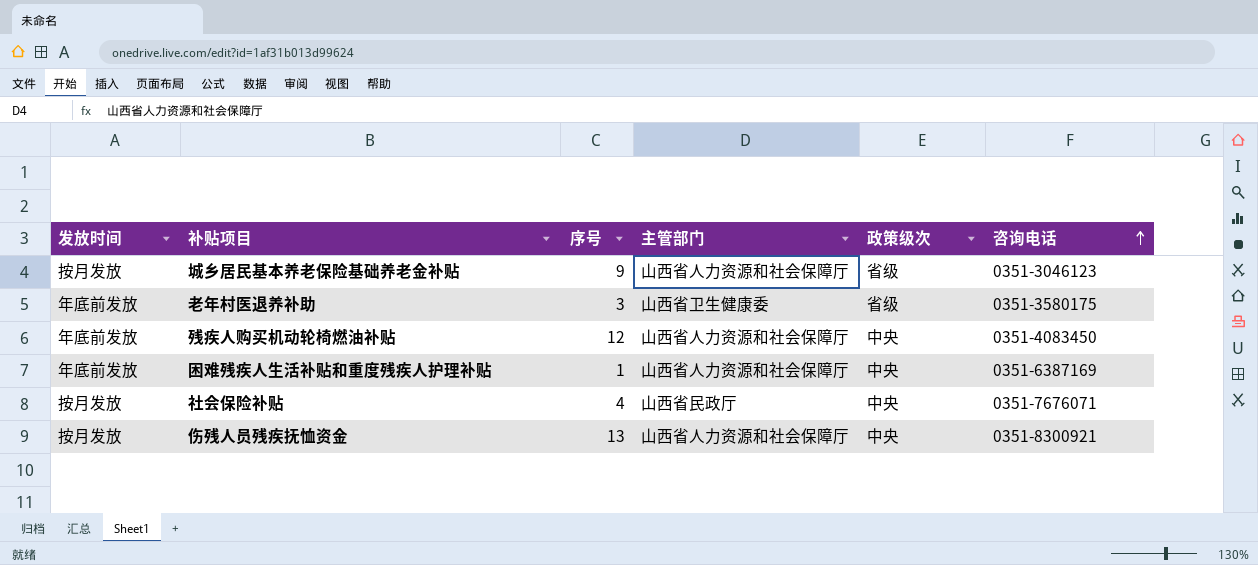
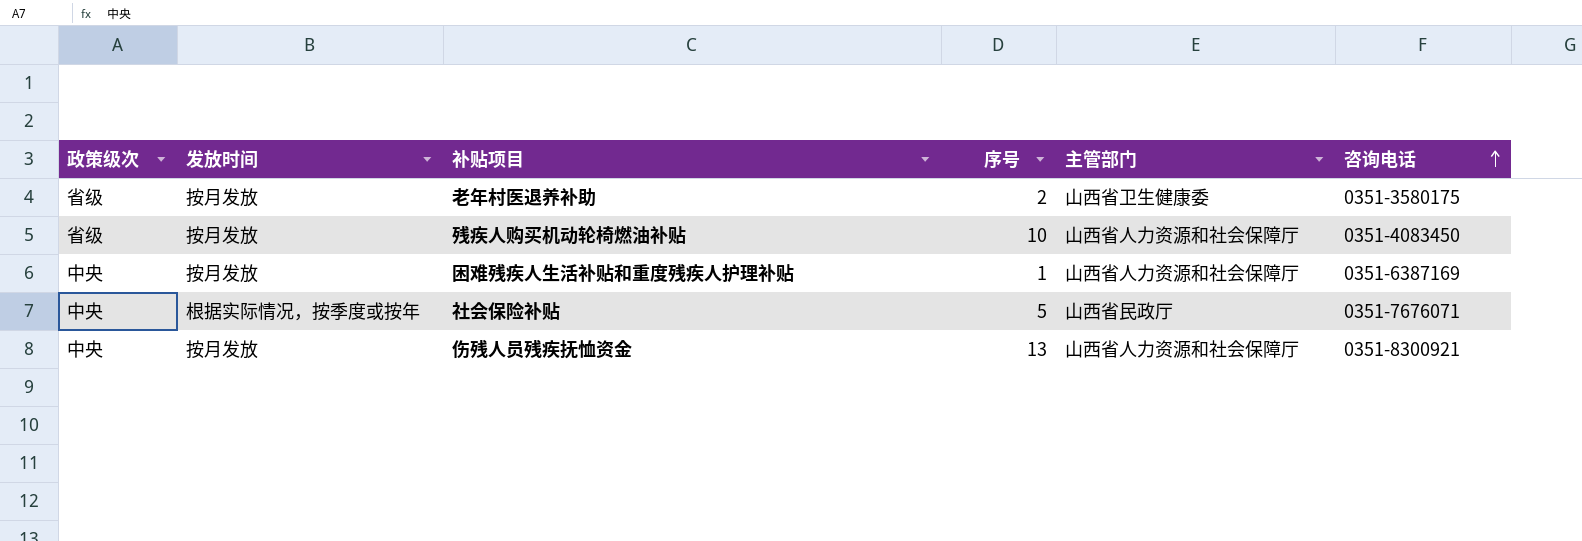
column 政策级次 | position: 5 -> 1
row 城乡居民基本养老保险基础养老金补贴: 按月发放 | 9 | 山西省人力资源和社会保障厅 | 省级 | 0351-3046123 -> none
老年村医退养补助 | 发放时间: 年底前发放 -> 按月发放
老年村医退养补助 | 序号: 3 -> 2
残疾人购买机动轮椅燃油补贴 | 政策级次: 中央 -> 省级
残疾人购买机动轮椅燃油补贴 | 发放时间: 年底前发放 -> 按月发放
残疾人购买机动轮椅燃油补贴 | 序号: 12 -> 10
困难残疾人生活补贴和重度残疾人护理补贴 | 发放时间: 年底前发放 -> 按月发放
社会保险补贴 | 发放时间: 按月发放 -> 根据实际情况，按季度或按年
社会保险补贴 | 序号: 4 -> 5

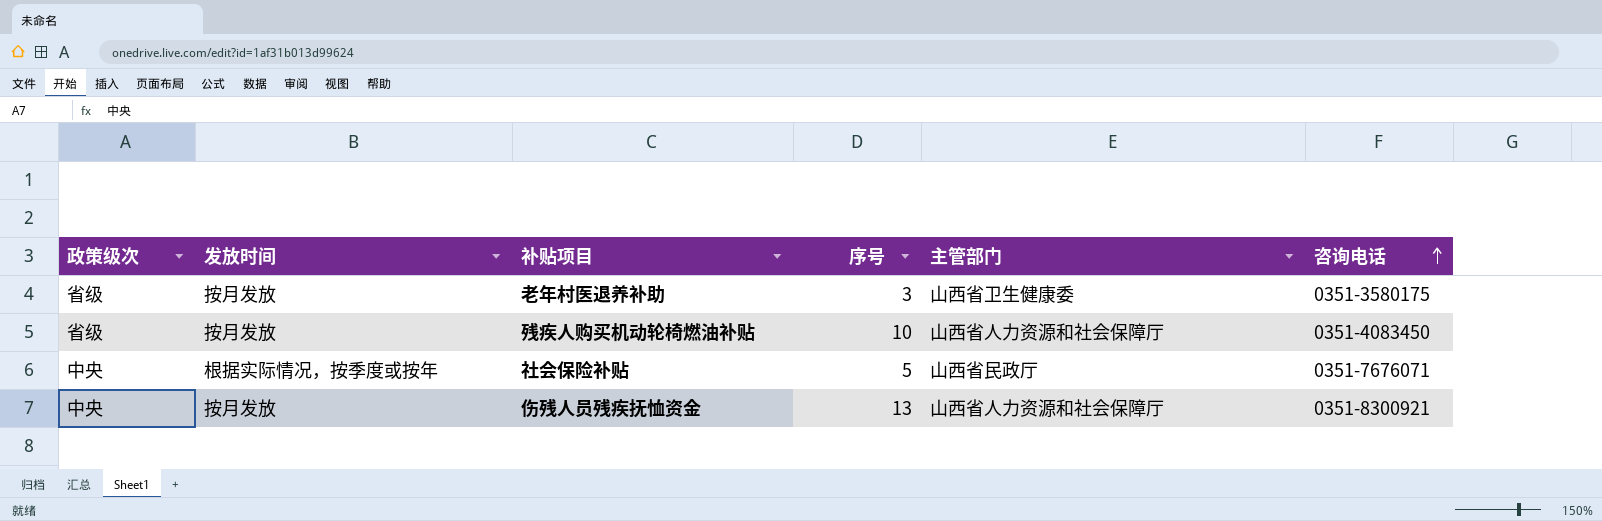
row 困难残疾人生活补贴和重度残疾人护理补贴: 中央 | 按月发放 | 1 | 山西省人力资源和社会保障厅 | 0351-6387169 -> none
老年村医退养补助 | 序号: 2 -> 3

